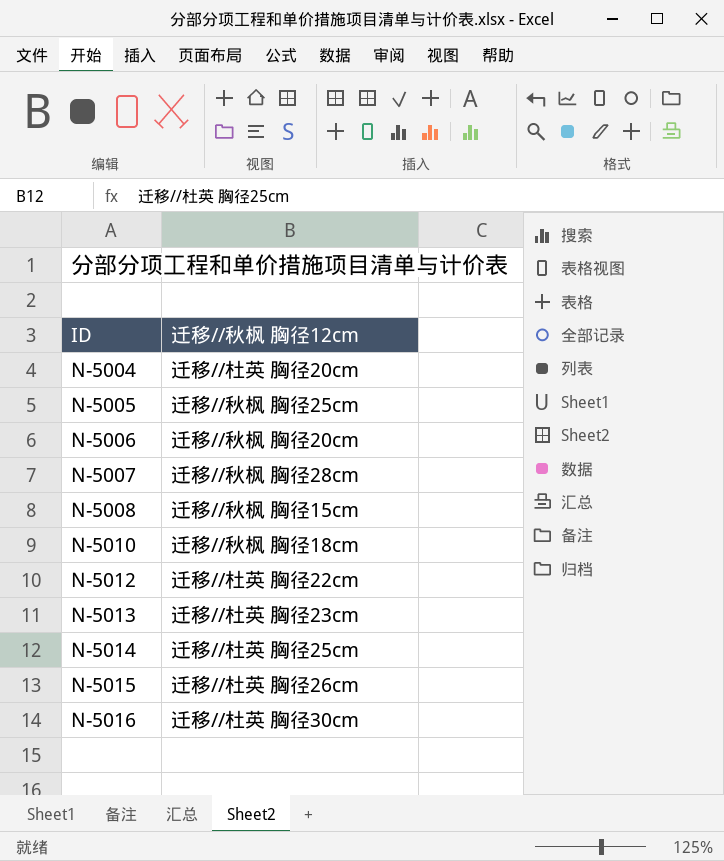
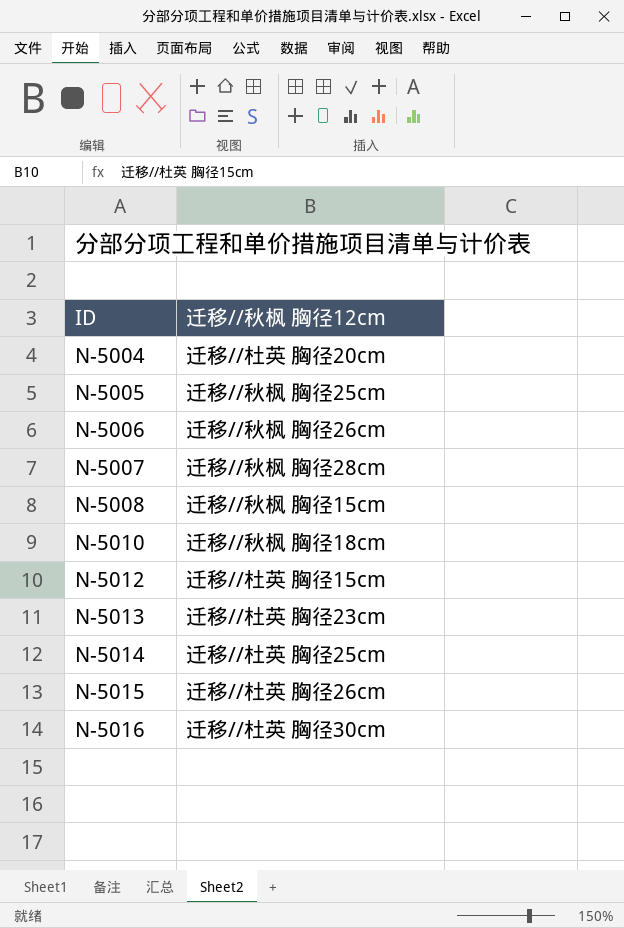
N-5006 | 迁移//秋枫 胸径12cm: 迁移//秋枫 胸径20cm -> 迁移//秋枫 胸径26cm
N-5012 | 迁移//秋枫 胸径12cm: 迁移//杜英 胸径22cm -> 迁移//杜英 胸径15cm

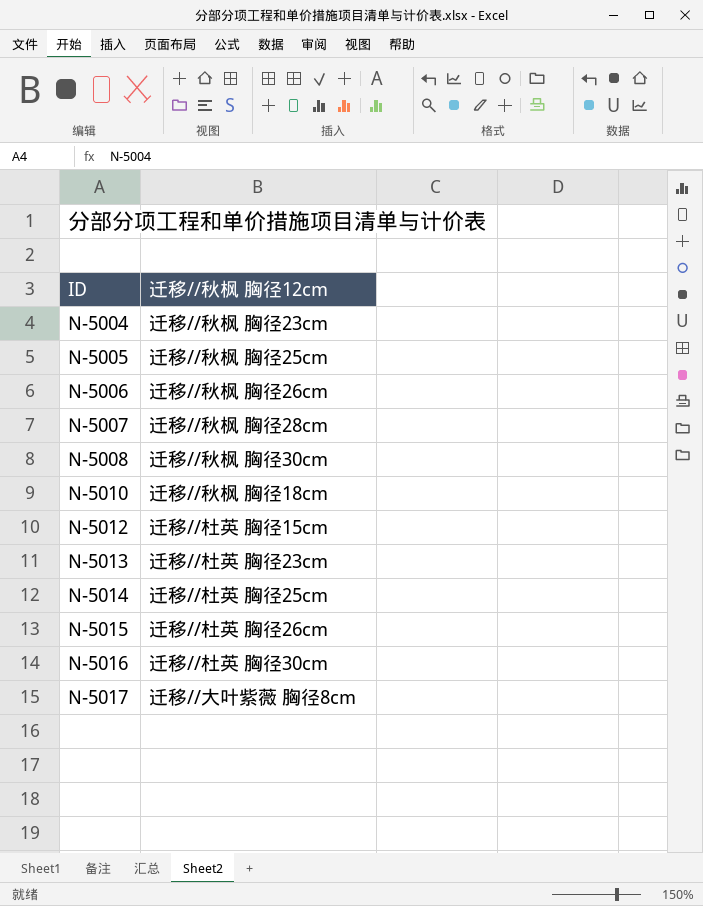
N-5004 | 迁移//秋枫 胸径12cm: 迁移//杜英 胸径20cm -> 迁移//秋枫 胸径23cm
N-5008 | 迁移//秋枫 胸径12cm: 迁移//秋枫 胸径15cm -> 迁移//秋枫 胸径30cm
row N-5017: none -> 迁移//大叶紫薇 胸径8cm

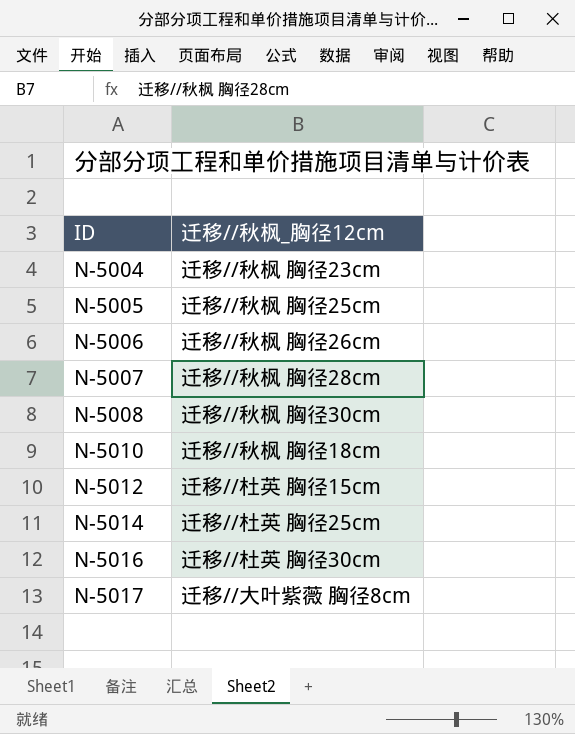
column name: 迁移//秋枫 胸径12cm -> 迁移//秋枫_胸径12cm
row N-5013: 迁移//杜英 胸径23cm -> none
row N-5015: 迁移//杜英 胸径26cm -> none

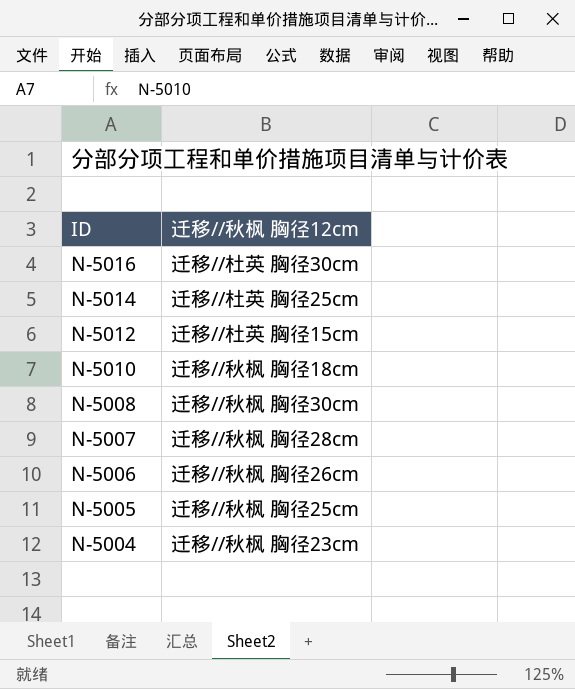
row order: ID ascending -> ID descending
column name: 迁移//秋枫_胸径12cm -> 迁移//秋枫 胸径12cm
row N-5017: 迁移//大叶紫薇 胸径8cm -> none

